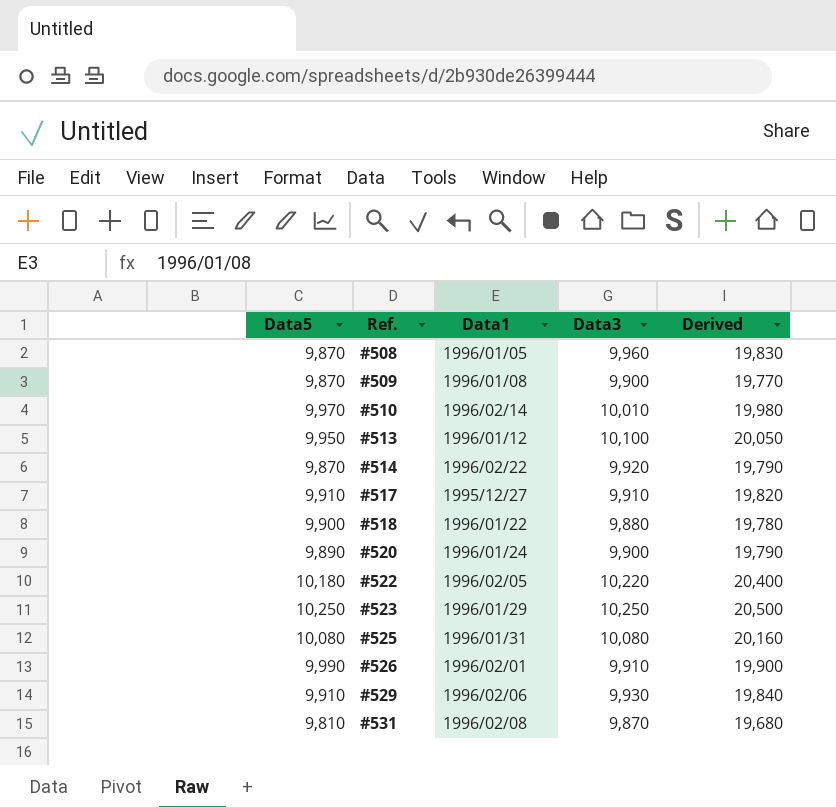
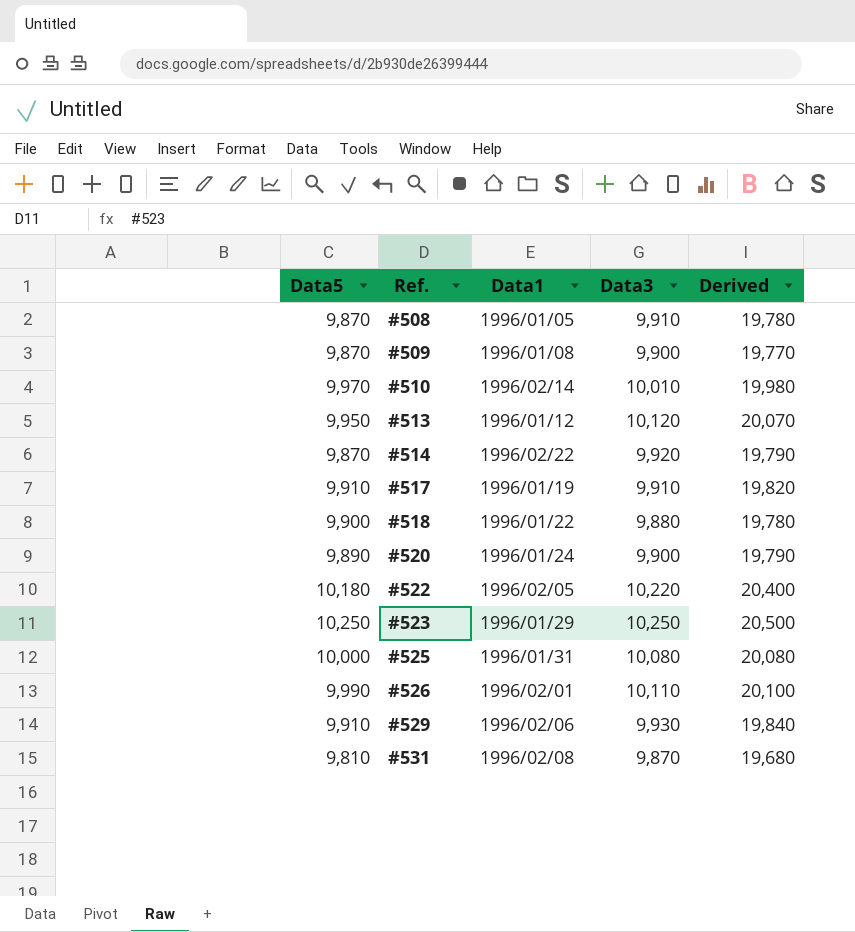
#508 | Data3: 9,960 -> 9,910
#508 | Derived: 19,830 -> 19,780
#513 | Data3: 10,100 -> 10,120
#513 | Derived: 20,050 -> 20,070
#517 | Data1: 1995/12/27 -> 1996/01/19
#525 | Data5: 10,080 -> 10,000
#525 | Derived: 20,160 -> 20,080
#526 | Data3: 9,910 -> 10,110
#526 | Derived: 19,900 -> 20,100

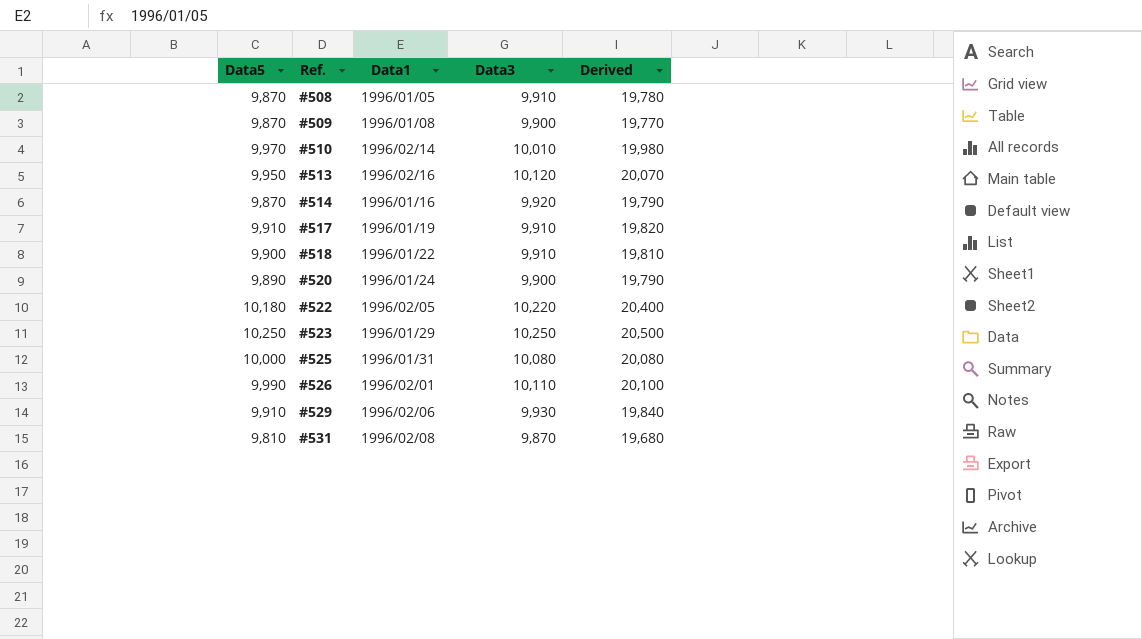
#513 | Data1: 1996/01/12 -> 1996/02/16
#514 | Data1: 1996/02/22 -> 1996/01/16
#518 | Data3: 9,880 -> 9,910
#518 | Derived: 19,780 -> 19,810

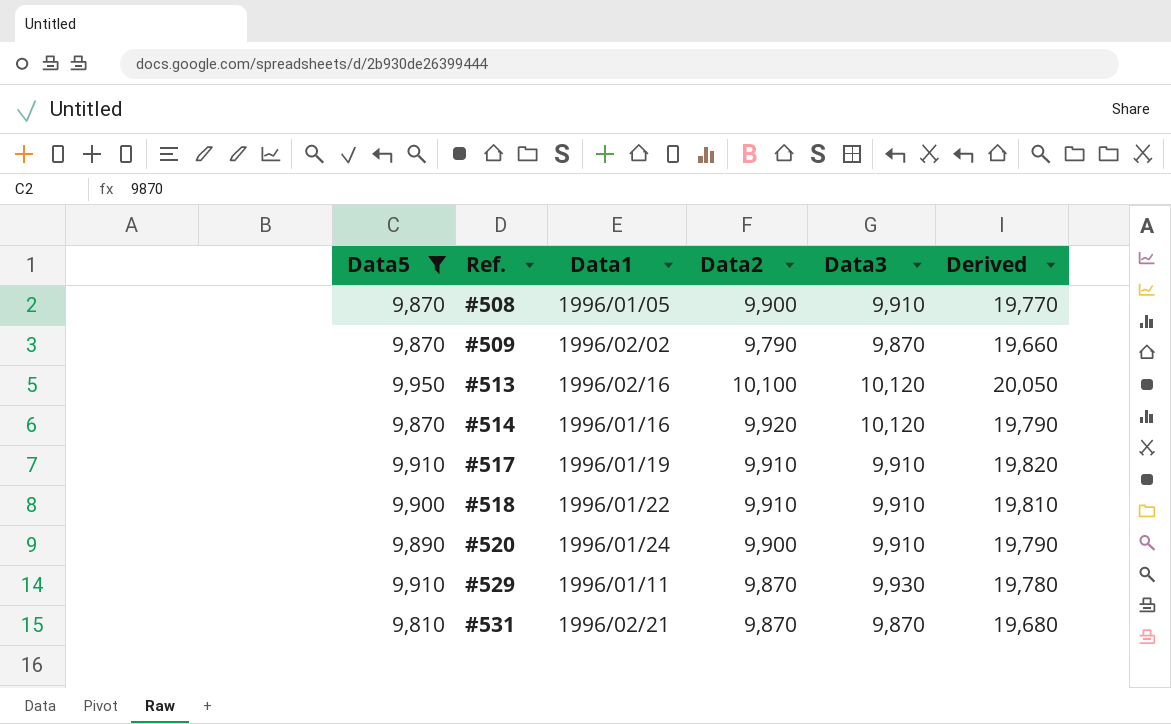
filter: none -> Data5 <= 9,950
column Data2 | position: none -> 4
column Derived | formula: [Data5] + [Data3] -> [Data5] + [Data2]
#509 | Data1: 1996/01/08 -> 1996/02/02
#509 | Data3: 9,900 -> 9,870
#514 | Data3: 9,920 -> 10,120
#520 | Data3: 9,900 -> 9,910
#529 | Data1: 1996/02/06 -> 1996/01/11
#531 | Data1: 1996/02/08 -> 1996/02/21

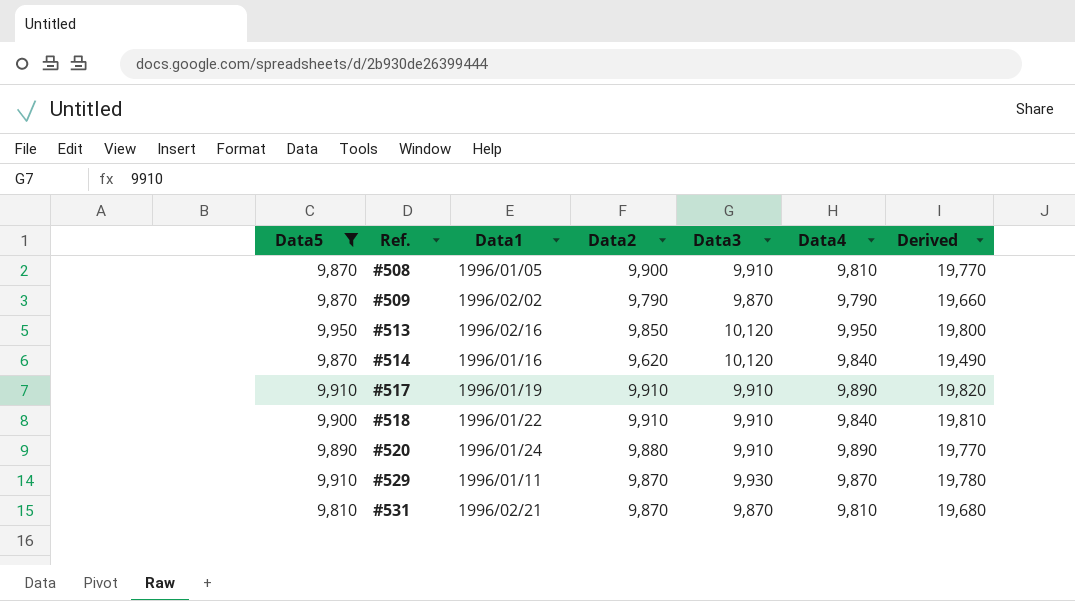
column Data4 | position: none -> 6
#513 | Data2: 10,100 -> 9,850
#513 | Derived: 20,050 -> 19,800
#514 | Data2: 9,920 -> 9,620
#514 | Derived: 19,790 -> 19,490
#520 | Data2: 9,900 -> 9,880
#520 | Derived: 19,790 -> 19,770

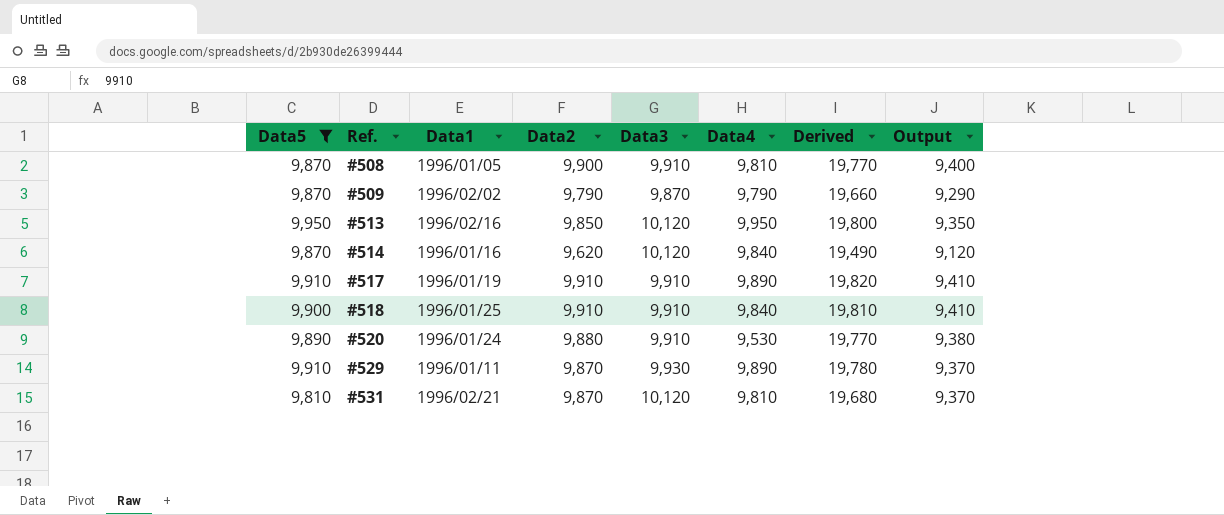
column Output | formula: none -> [Data2] - 500
#518 | Data1: 1996/01/22 -> 1996/01/25
#520 | Data4: 9,890 -> 9,530
#529 | Data4: 9,870 -> 9,890
#531 | Data3: 9,870 -> 10,120

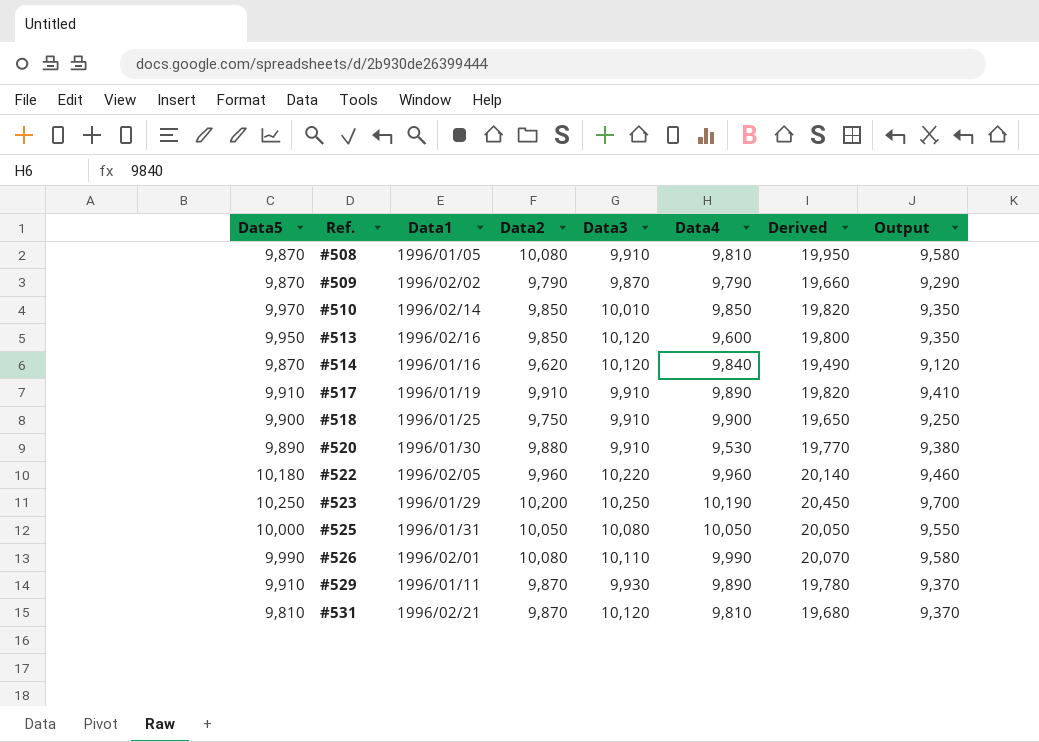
filter: Data5 <= 9,950 -> none
#508 | Data2: 9,900 -> 10,080
#508 | Derived: 19,770 -> 19,950
#508 | Output: 9,400 -> 9,580
#513 | Data4: 9,950 -> 9,600
#518 | Data2: 9,910 -> 9,750
#518 | Data4: 9,840 -> 9,900
#518 | Derived: 19,810 -> 19,650
#518 | Output: 9,410 -> 9,250
#520 | Data1: 1996/01/24 -> 1996/01/30

